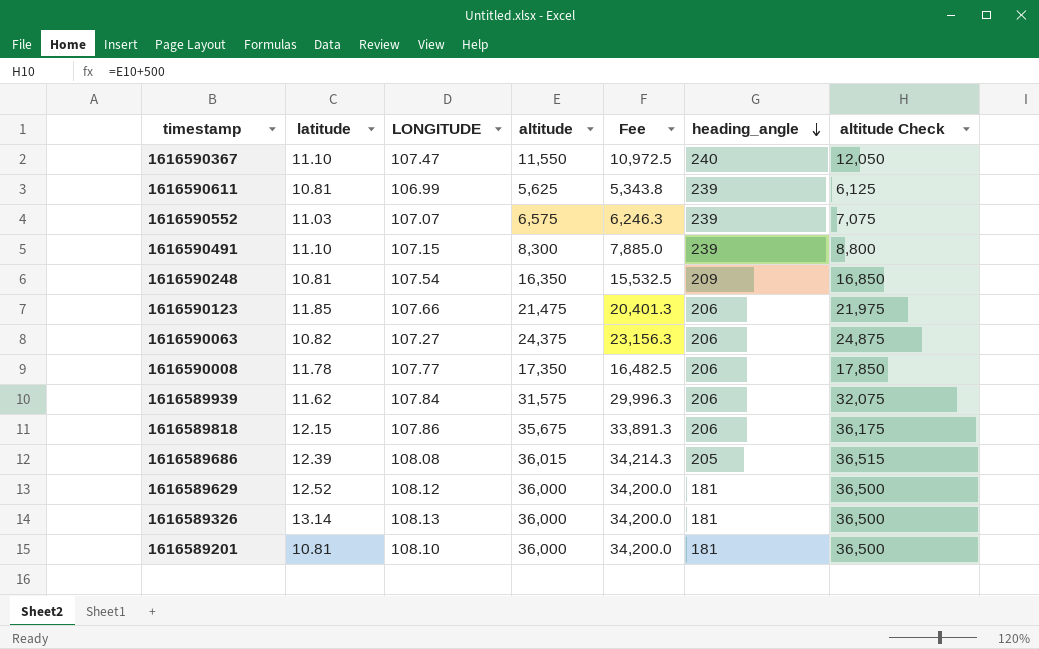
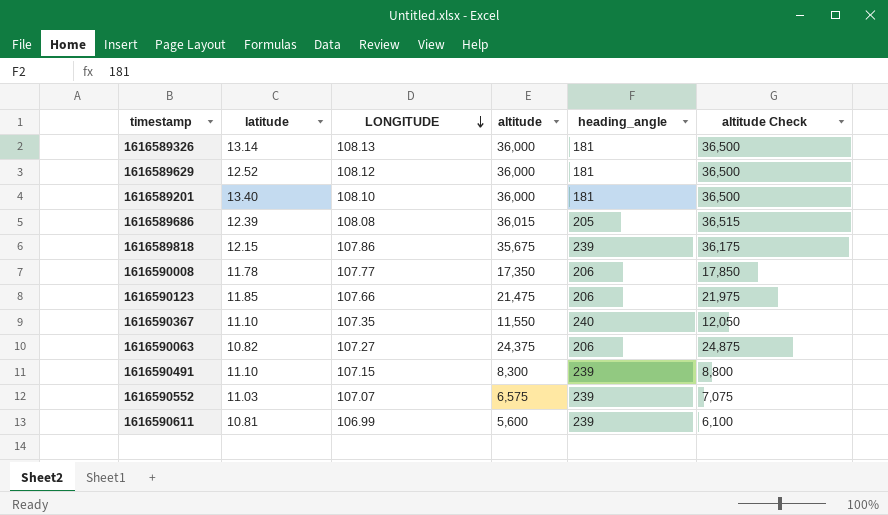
row order: heading_angle descending -> LONGITUDE descending
column Fee | formula: [altitude] * 0.95 -> none
row 1616590248: 10.81 | 107.54 | 16,350 | 15,532.5 | 209 | 16,850 -> none
row 1616589939: 11.62 | 107.84 | 31,575 | 29,996.3 | 206 | 32,075 -> none
1616589201 | latitude: 10.81 -> 13.40
1616589818 | heading_angle: 206 -> 239
1616590367 | LONGITUDE: 107.47 -> 107.35
1616590611 | altitude: 5,625 -> 5,600
1616590611 | altitude Check: 6,125 -> 6,100

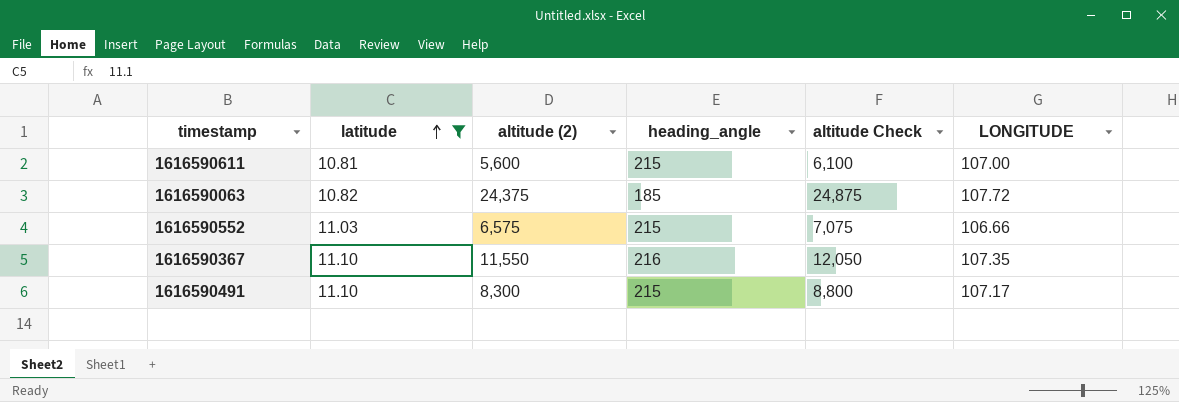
filter: none -> latitude <= 11.10
row order: LONGITUDE descending -> latitude ascending
column name: altitude -> altitude (2)
column LONGITUDE | position: 3 -> 6
1616590611 | heading_angle: 239 -> 215
1616590611 | LONGITUDE: 106.99 -> 107.00
1616590063 | heading_angle: 206 -> 185
1616590063 | LONGITUDE: 107.27 -> 107.72
1616590552 | heading_angle: 239 -> 215
1616590552 | LONGITUDE: 107.07 -> 106.66
1616590367 | heading_angle: 240 -> 216
1616590491 | heading_angle: 239 -> 215
1616590491 | LONGITUDE: 107.15 -> 107.17

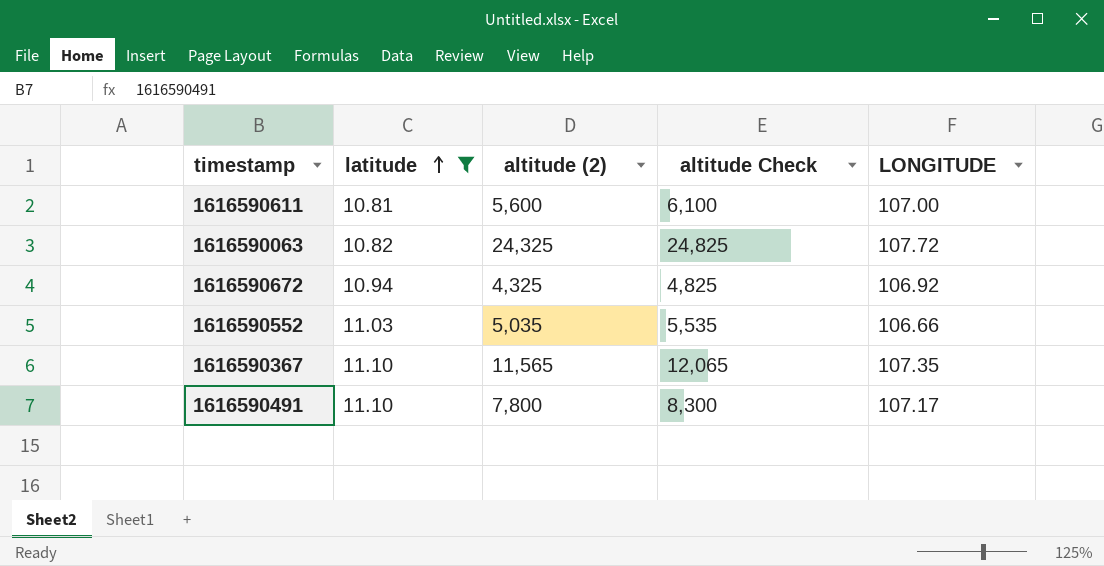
column heading_angle | position: 4 -> none
1616590063 | altitude (2): 24,375 -> 24,325
1616590063 | altitude Check: 24,875 -> 24,825
row 1616590672: none -> 10.94 | 4,325 | 4,825 | 106.92
1616590552 | altitude (2): 6,575 -> 5,035
1616590552 | altitude Check: 7,075 -> 5,535
1616590367 | altitude (2): 11,550 -> 11,565
1616590367 | altitude Check: 12,050 -> 12,065
1616590491 | altitude (2): 8,300 -> 7,800
1616590491 | altitude Check: 8,800 -> 8,300

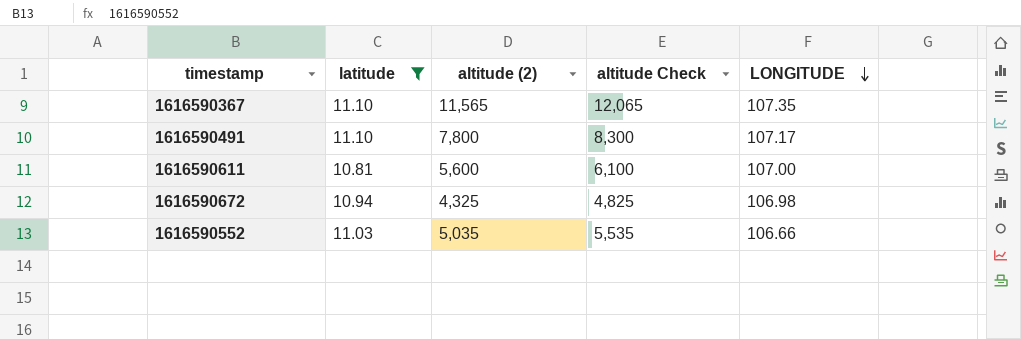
row order: latitude ascending -> LONGITUDE descending
row 1616590063: 10.82 | 24,325 | 24,825 | 107.72 -> none
1616590672 | LONGITUDE: 106.92 -> 106.98

